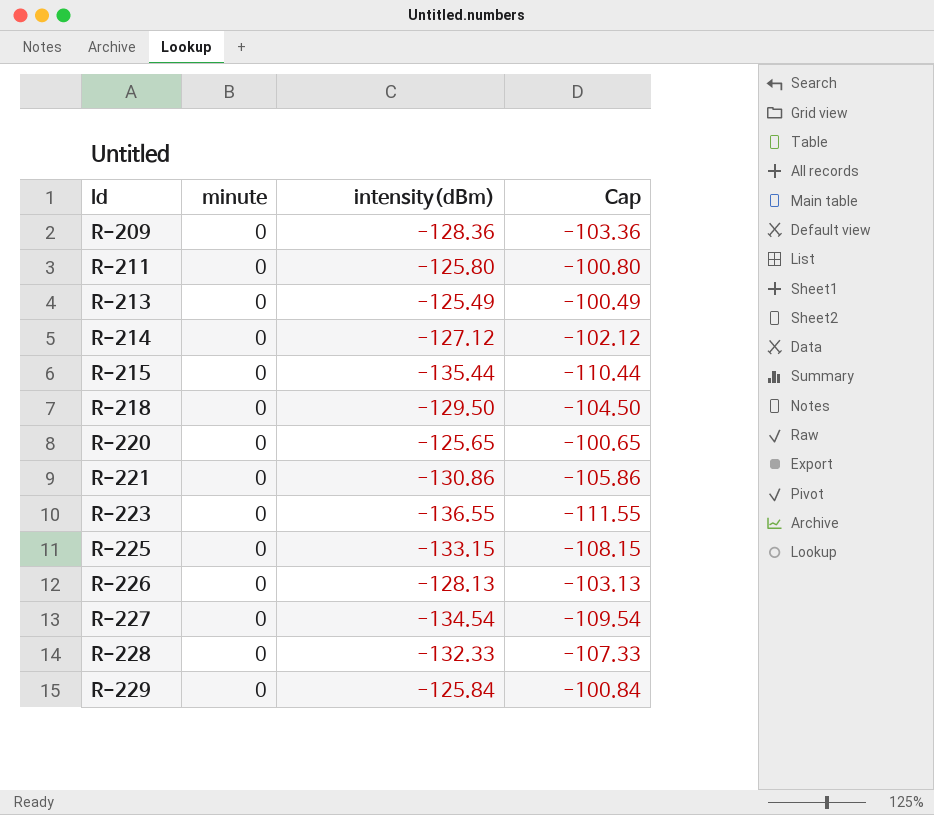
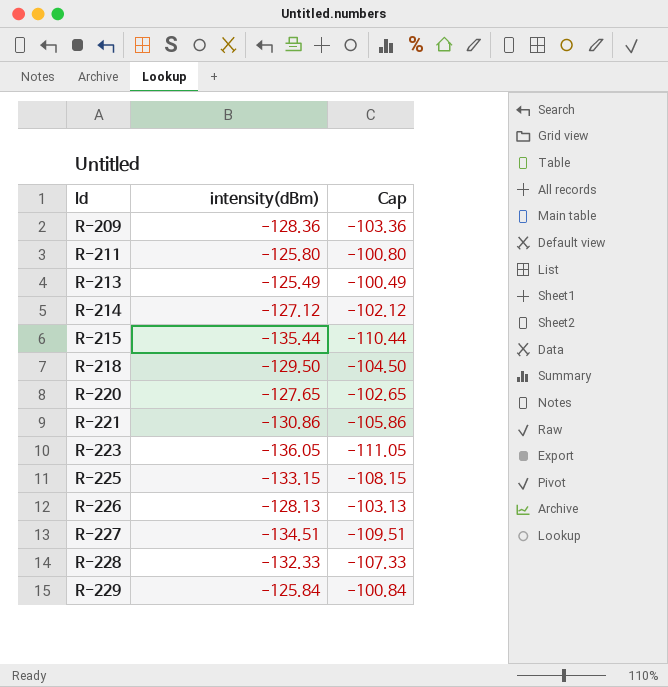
column minute | position: 2 -> none
R-220 | intensity(dBm): -125.65 -> -127.65
R-220 | Cap: -100.65 -> -102.65
R-223 | intensity(dBm): -136.55 -> -136.05
R-223 | Cap: -111.55 -> -111.05
R-227 | intensity(dBm): -134.54 -> -134.51
R-227 | Cap: -109.54 -> -109.51

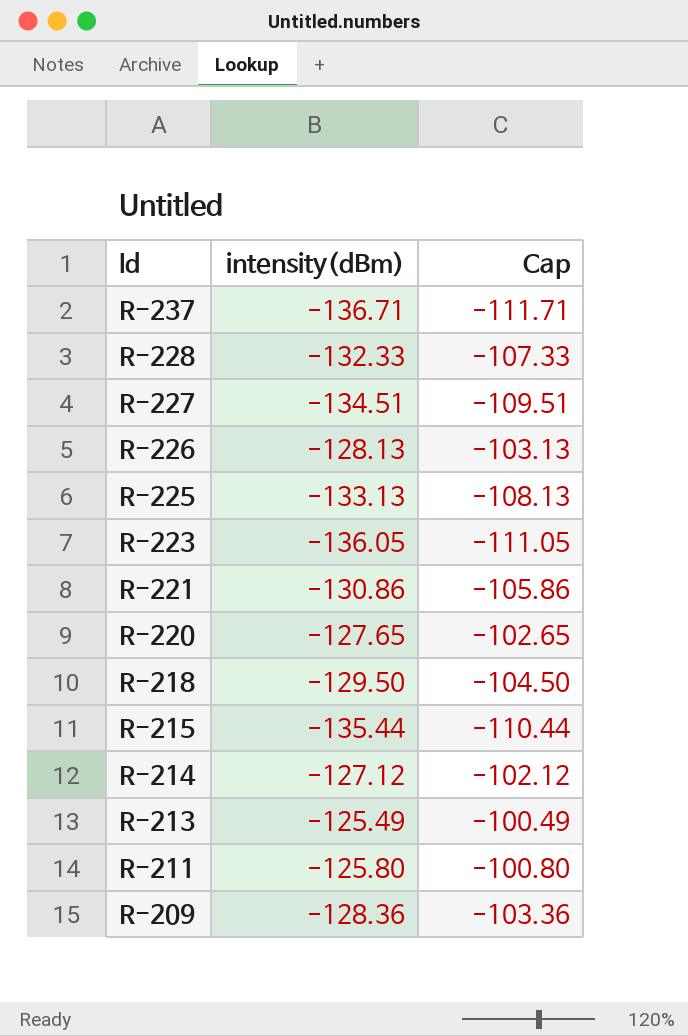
row order: Id ascending -> Id descending
row R-229: -125.84 | -100.84 -> none
row R-237: none -> -136.71 | -111.71
R-225 | intensity(dBm): -133.15 -> -133.13
R-225 | Cap: -108.15 -> -108.13

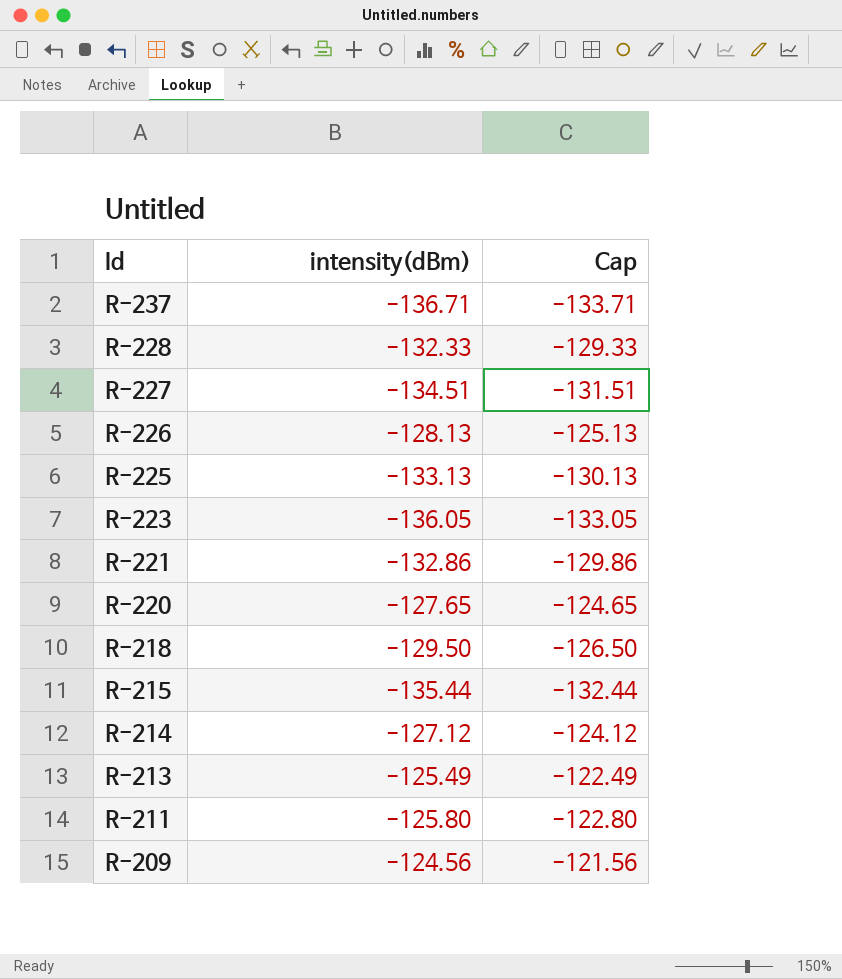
column Cap | formula: [intensity(dBm)] + 25 -> [intensity(dBm)] + 3
R-221 | intensity(dBm): -130.86 -> -132.86
R-209 | intensity(dBm): -128.36 -> -124.56

